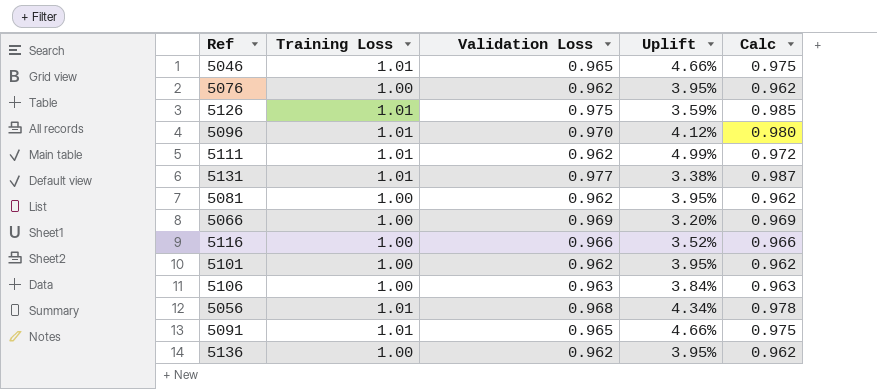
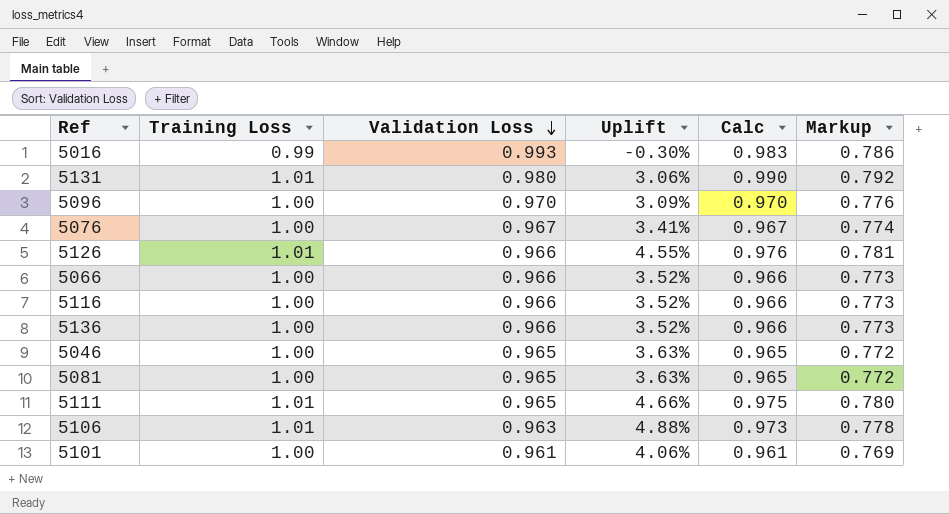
row order: none -> Validation Loss descending
column Markup | formula: none -> [Calc] * 0.8
row 5056: 1.01 | 0.968 | 4.34% | 0.978 -> none
row 5091: 1.01 | 0.965 | 4.66% | 0.975 -> none
row 5016: none -> 0.99 | 0.993 | -0.30% | 0.983 | 0.786
5131 | Validation Loss: 0.977 -> 0.980
5131 | Uplift: 3.38% -> 3.06%
5131 | Calc: 0.987 -> 0.990
5096 | Training Loss: 1.01 -> 1.00
5096 | Uplift: 4.12% -> 3.09%
5096 | Calc: 0.980 -> 0.970
5076 | Validation Loss: 0.962 -> 0.967
5076 | Uplift: 3.95% -> 3.41%
5076 | Calc: 0.962 -> 0.967
5126 | Validation Loss: 0.975 -> 0.966
5126 | Uplift: 3.59% -> 4.55%
5126 | Calc: 0.985 -> 0.976
5066 | Validation Loss: 0.969 -> 0.966
5066 | Uplift: 3.20% -> 3.52%
5066 | Calc: 0.969 -> 0.966
5136 | Validation Loss: 0.962 -> 0.966
5136 | Uplift: 3.95% -> 3.52%
5136 | Calc: 0.962 -> 0.966
5046 | Training Loss: 1.01 -> 1.00
5046 | Uplift: 4.66% -> 3.63%
5046 | Calc: 0.975 -> 0.965
5081 | Validation Loss: 0.962 -> 0.965
5081 | Uplift: 3.95% -> 3.63%
5081 | Calc: 0.962 -> 0.965
5111 | Validation Loss: 0.962 -> 0.965
5111 | Uplift: 4.99% -> 4.66%
5111 | Calc: 0.972 -> 0.975
5106 | Training Loss: 1.00 -> 1.01
5106 | Uplift: 3.84% -> 4.88%
5106 | Calc: 0.963 -> 0.973
5101 | Validation Loss: 0.962 -> 0.961
5101 | Uplift: 3.95% -> 4.06%
5101 | Calc: 0.962 -> 0.961

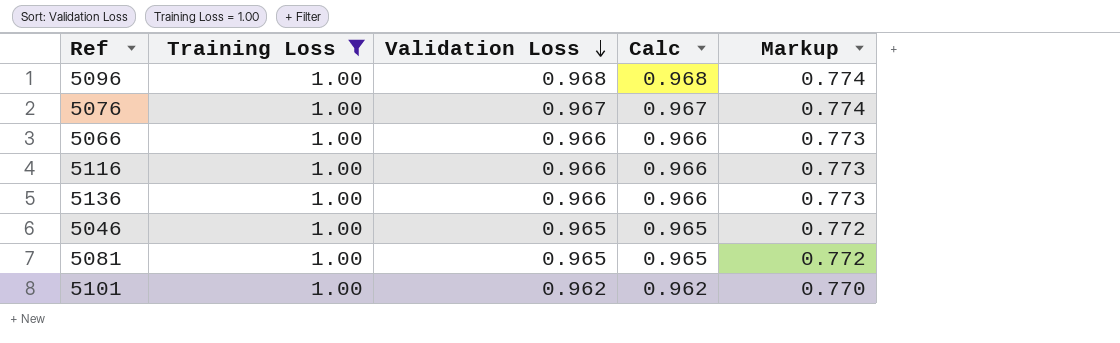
filter: none -> Training Loss = 1.00
column Uplift | formula: ([Training Loss] - [Validation Loss]) / [Validation Loss] -> none
5096 | Validation Loss: 0.970 -> 0.968
5096 | Calc: 0.970 -> 0.968
5096 | Markup: 0.776 -> 0.774
5101 | Validation Loss: 0.961 -> 0.962
5101 | Calc: 0.961 -> 0.962
5101 | Markup: 0.769 -> 0.770

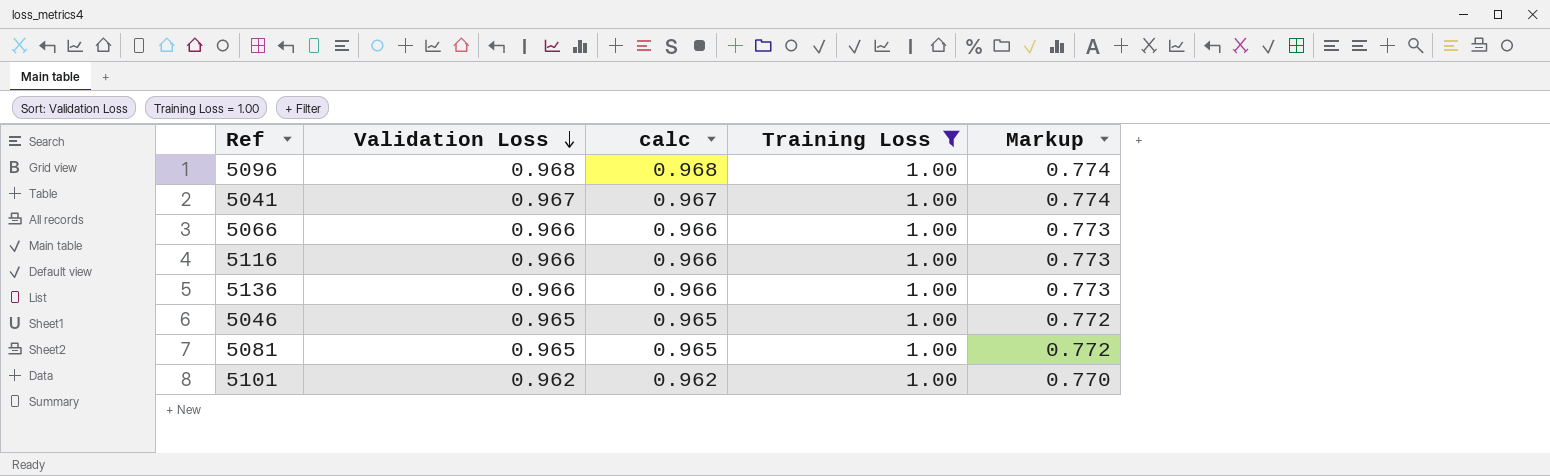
column name: Calc -> calc
column Training Loss | position: 2 -> 4
row 5076: 1.00 | 0.967 | 0.967 | 0.774 -> none
row 5041: none -> 0.967 | 0.967 | 1.00 | 0.774

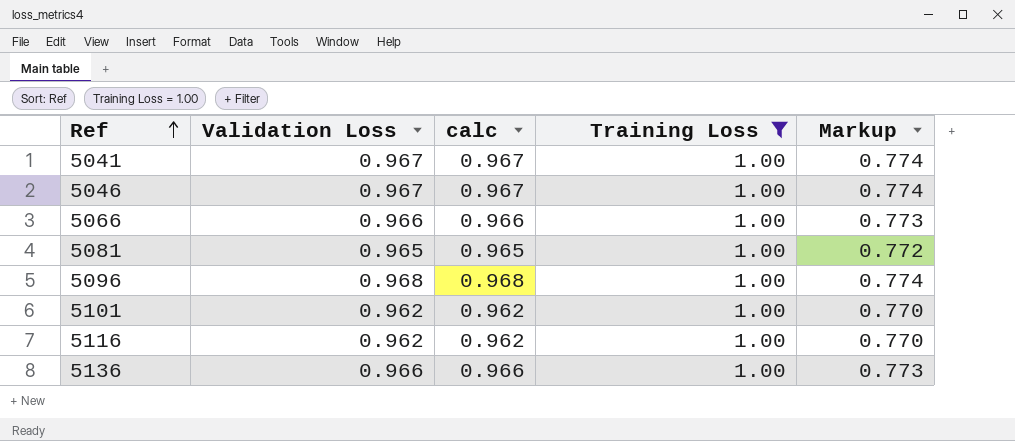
row order: Validation Loss descending -> Ref ascending
5046 | Validation Loss: 0.965 -> 0.967
5046 | calc: 0.965 -> 0.967
5046 | Markup: 0.772 -> 0.774
5116 | Validation Loss: 0.966 -> 0.962
5116 | calc: 0.966 -> 0.962
5116 | Markup: 0.773 -> 0.770

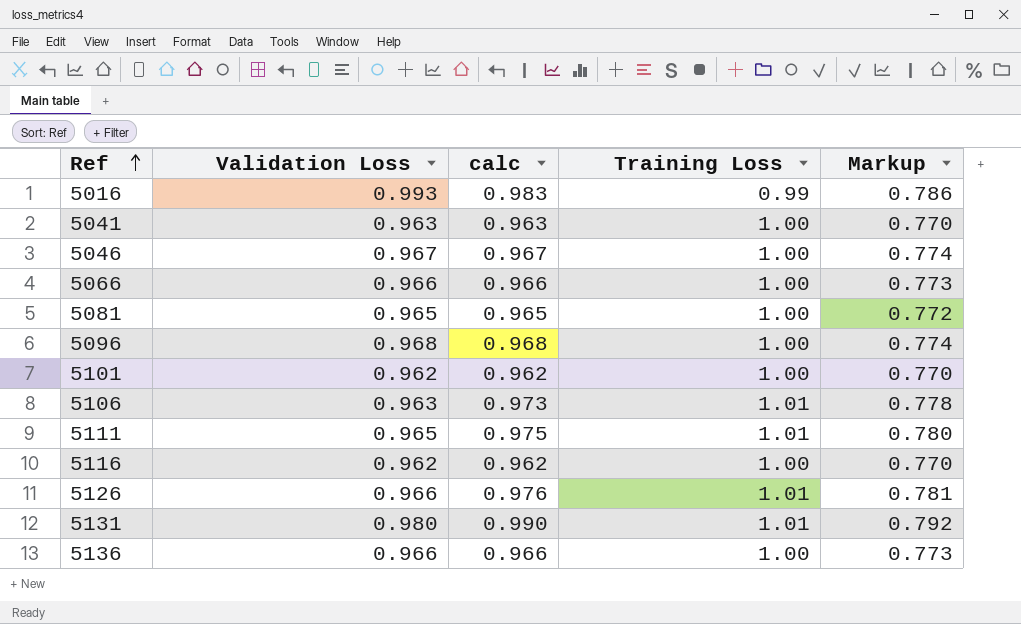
filter: Training Loss = 1.00 -> none
5041 | Validation Loss: 0.967 -> 0.963
5041 | calc: 0.967 -> 0.963
5041 | Markup: 0.774 -> 0.770

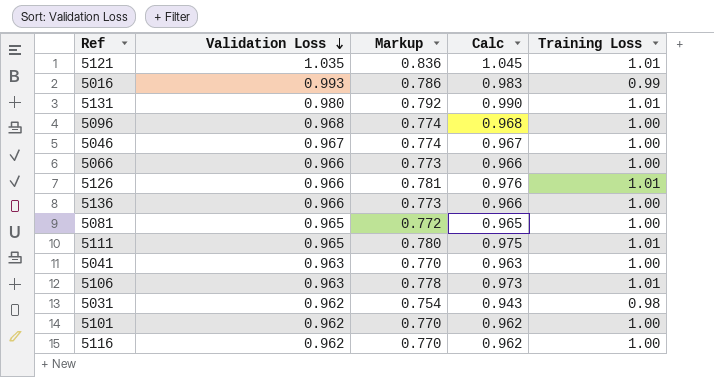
row order: Ref ascending -> Validation Loss descending
column Markup | position: 5 -> 3
column name: calc -> Calc
row 5121: none -> 1.035 | 0.836 | 1.045 | 1.01
row 5031: none -> 0.962 | 0.754 | 0.943 | 0.98

